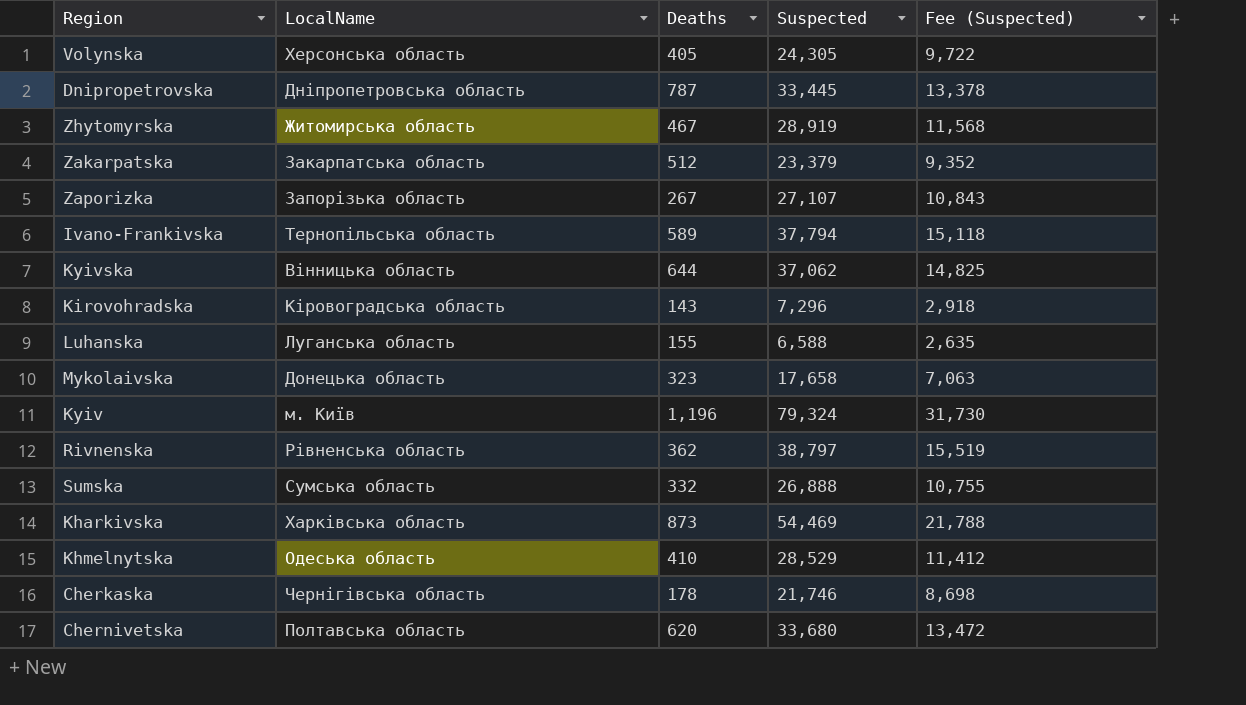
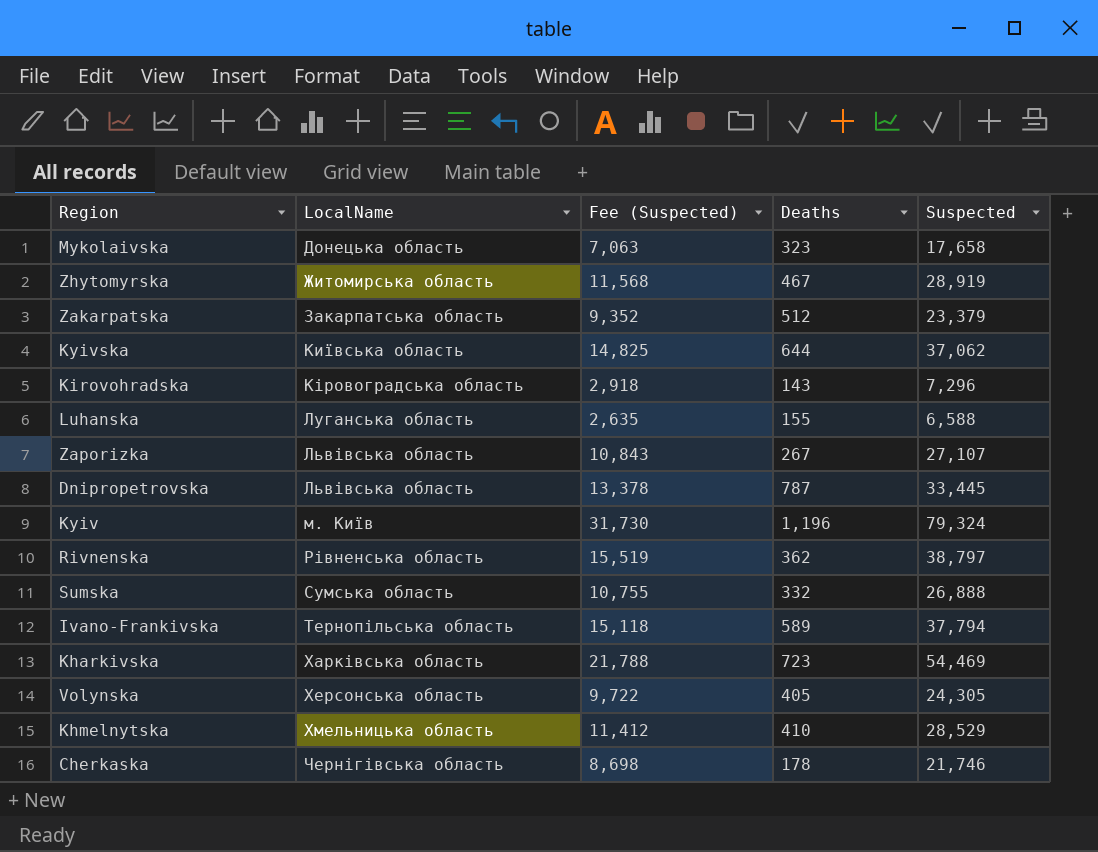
row order: none -> LocalName ascending
column Fee (Suspected) | position: 5 -> 3
row Chernivetska: Полтавська область | 620 | 33,680 | 13,472 -> none
Kyivska | LocalName: Вінницька область -> Київська область
Zaporizka | LocalName: Запорізька область -> Львівська область
Dnipropetrovska | LocalName: Дніпропетровська область -> Львівська область
Kharkivska | Deaths: 873 -> 723
Khmelnytska | LocalName: Одеська область -> Хмельницька область

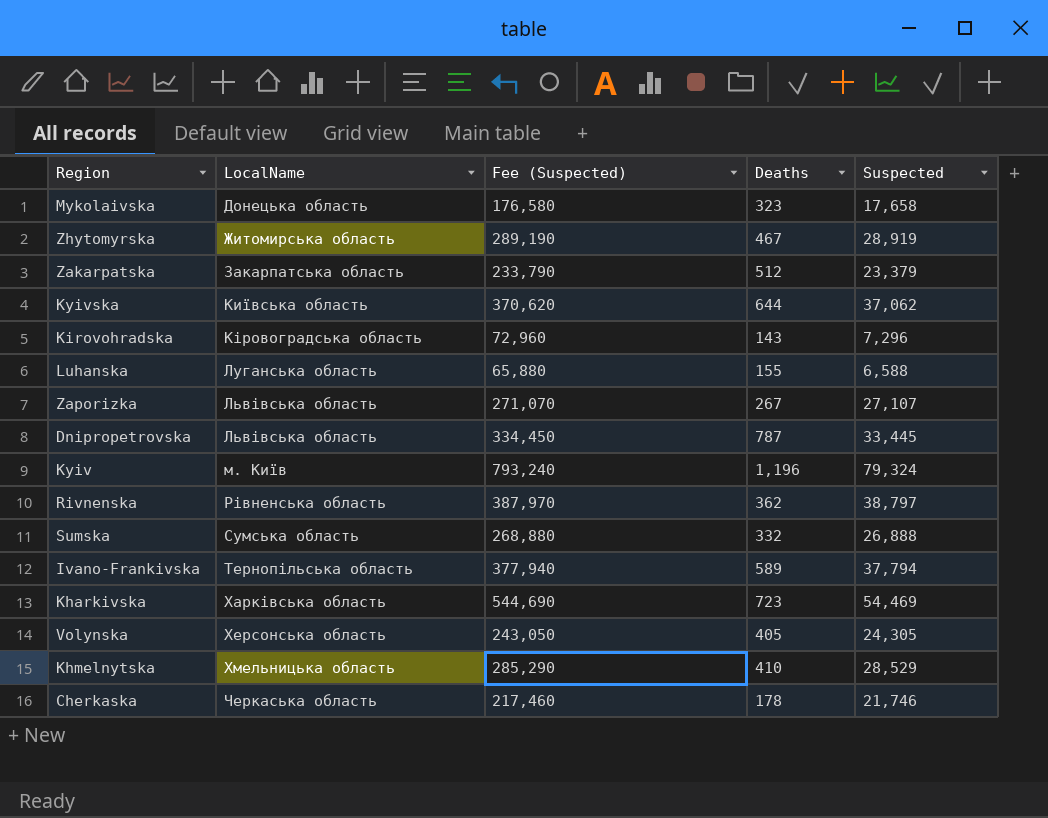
column Fee (Suspected) | formula: [Suspected] * 0.4 -> [Suspected] * 10
Cherkaska | LocalName: Чернігівська область -> Черкаська область

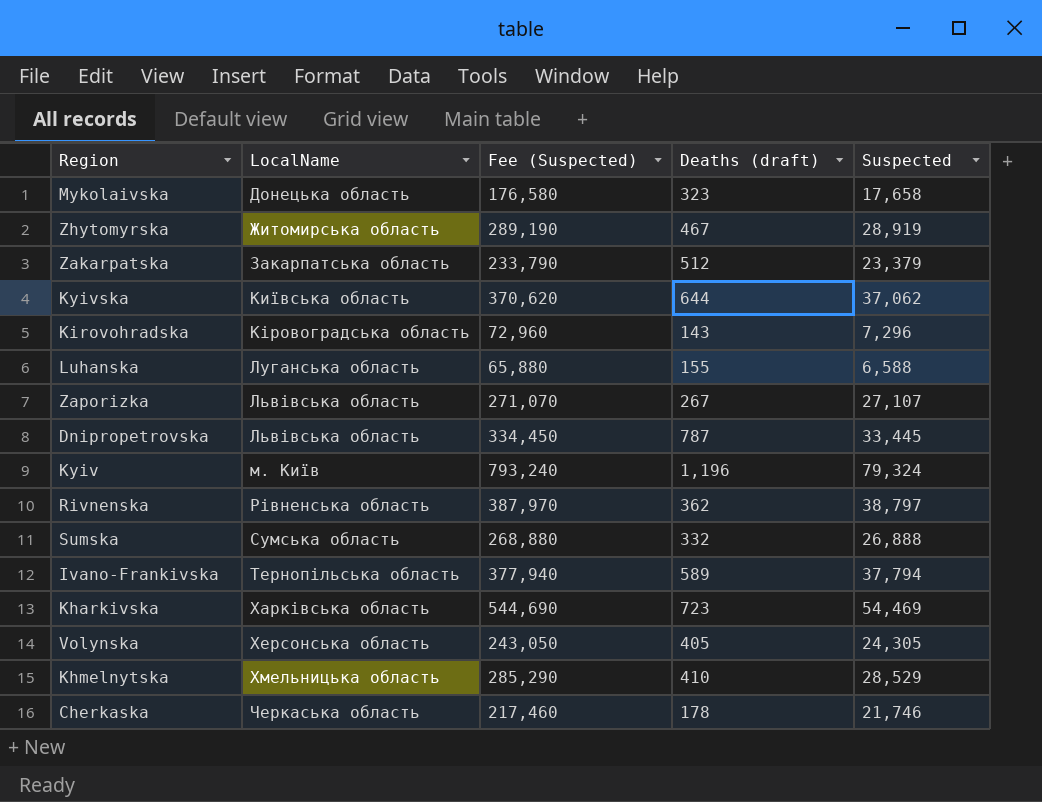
column name: Deaths -> Deaths (draft)

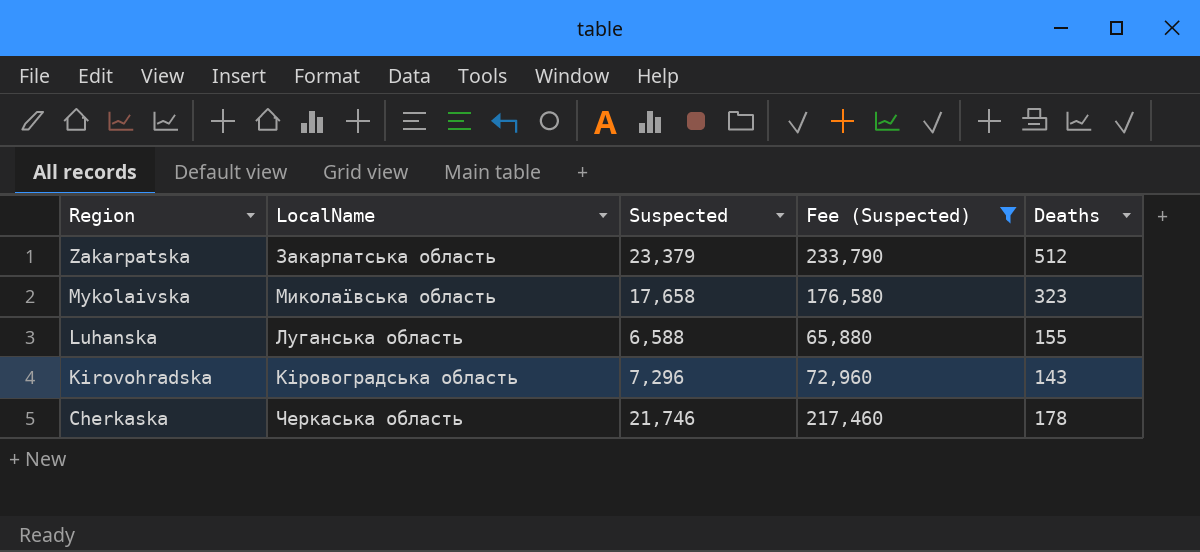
filter: none -> Fee (Suspected) <= 233,790
row order: LocalName ascending -> Region descending
column Suspected | position: 5 -> 3
column name: Deaths (draft) -> Deaths
Mykolaivska | LocalName: Донецька область -> Миколаївська область

